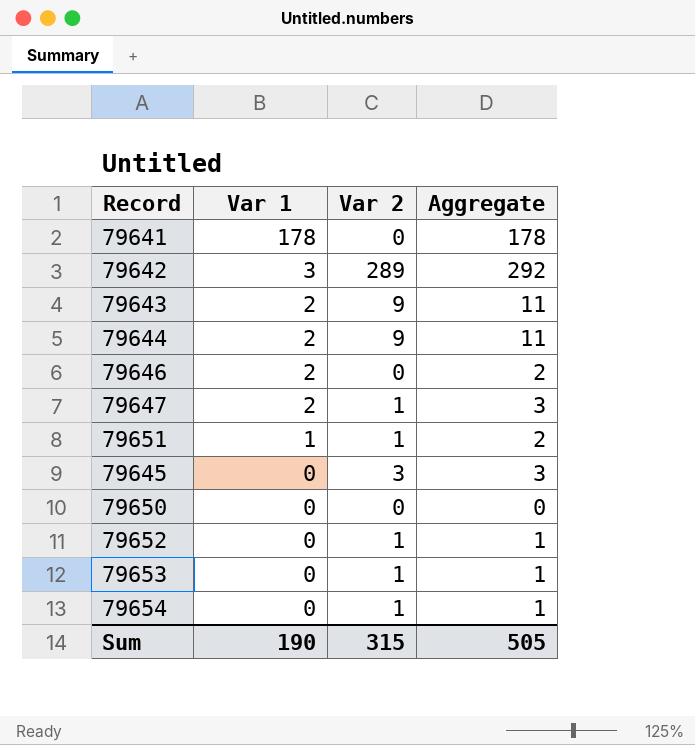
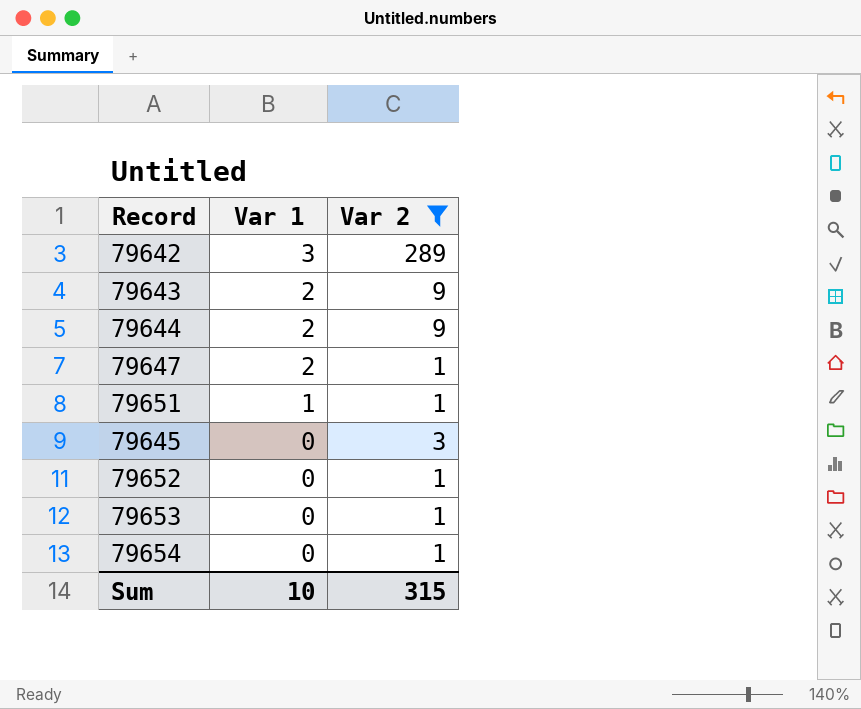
filter: none -> Var 2 != 0
column Aggregate | formula: [Var 1] + [Var 2] -> none
Sum | Var 1: 190 -> 10

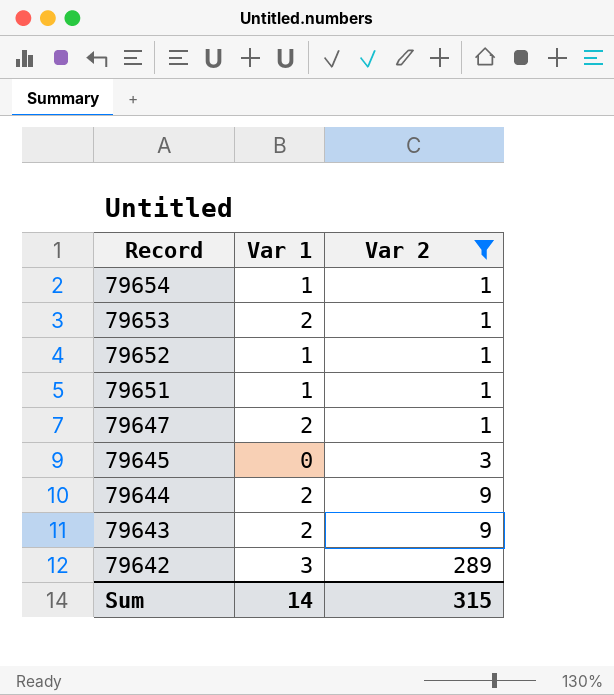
row order: Var 1 descending -> Record descending
79654 | Var 1: 0 -> 1
79653 | Var 1: 0 -> 2
79652 | Var 1: 0 -> 1
Sum | Var 1: 10 -> 14

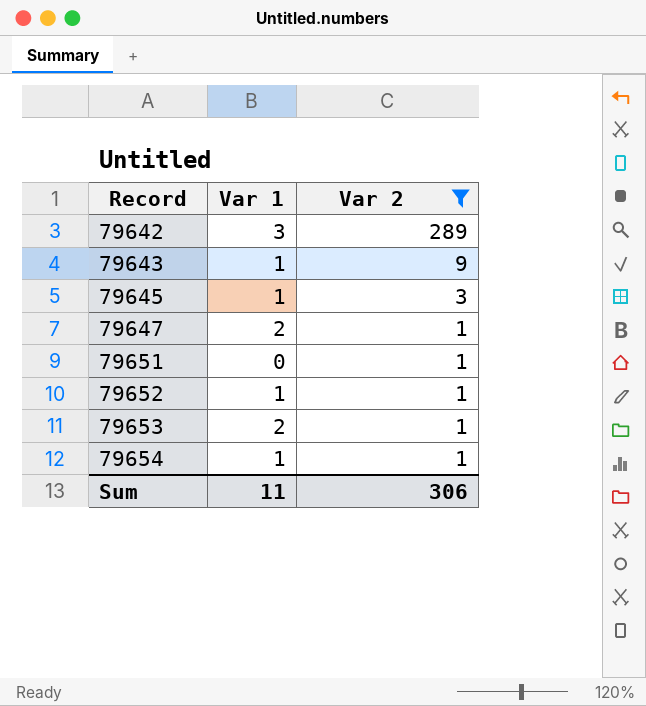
row order: Record descending -> Record ascending
row 79644: 2 | 9 -> none
79643 | Var 1: 2 -> 1
79645 | Var 1: 0 -> 1
79651 | Var 1: 1 -> 0
Sum | Var 1: 14 -> 11
Sum | Var 2: 315 -> 306

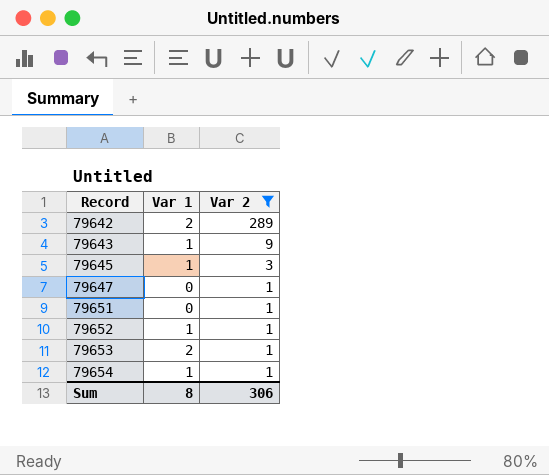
79642 | Var 1: 3 -> 2
79647 | Var 1: 2 -> 0
Sum | Var 1: 11 -> 8

